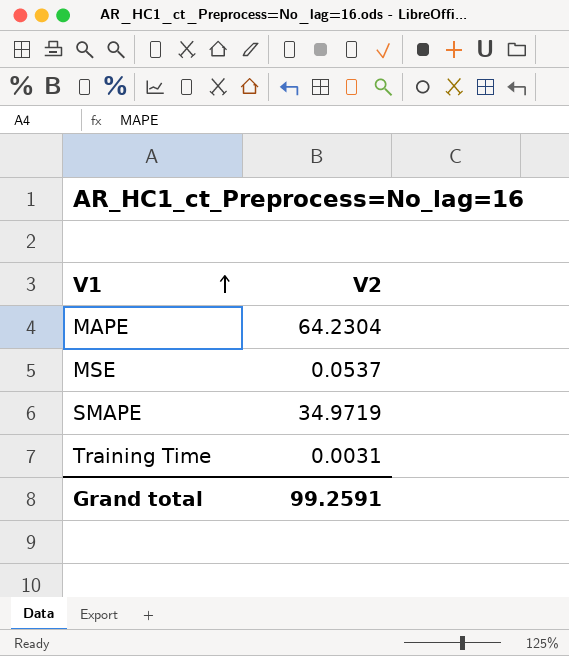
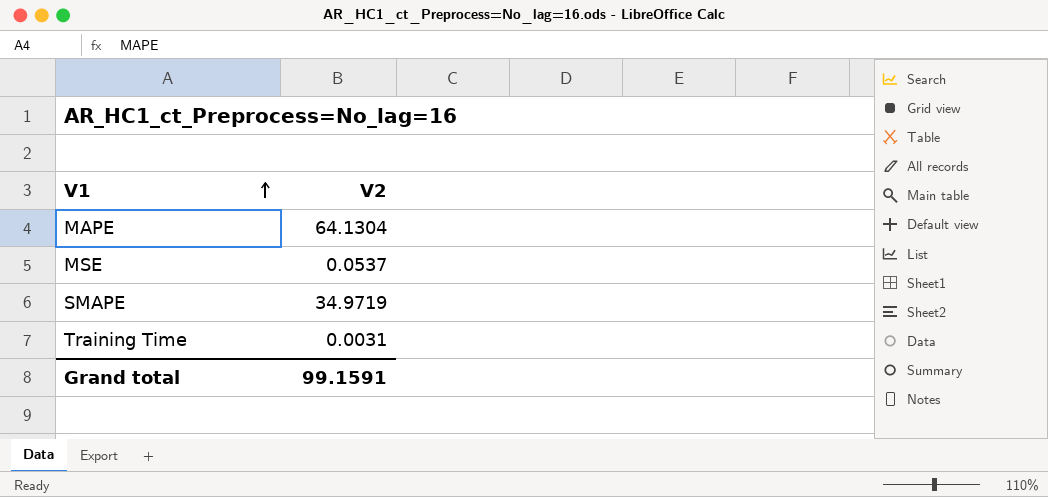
MAPE | V2: 64.2304 -> 64.1304
Grand total | V2: 99.2591 -> 99.1591

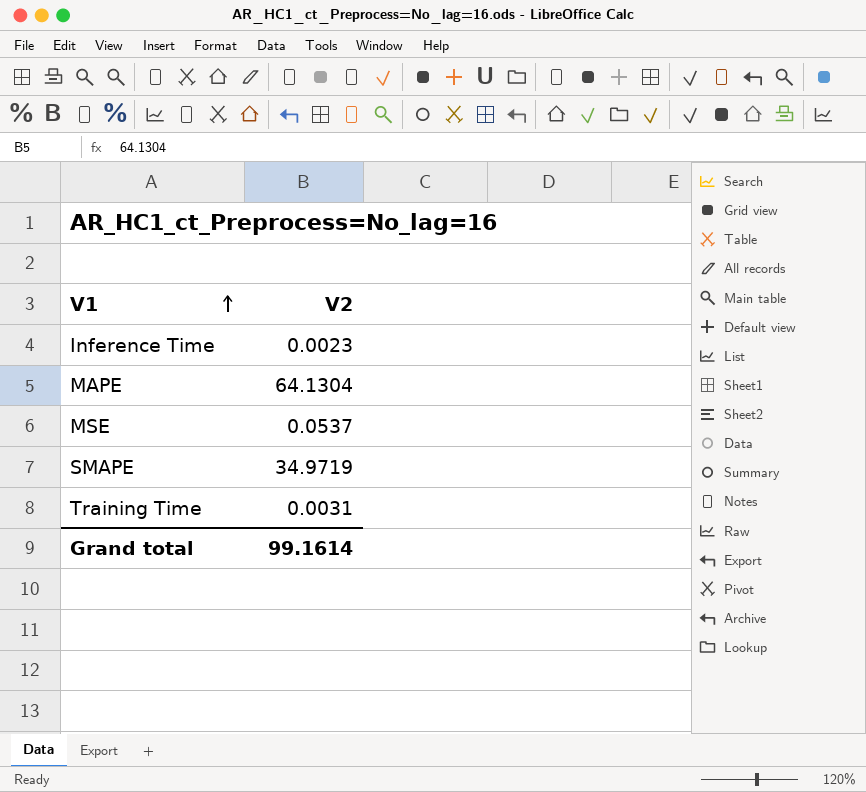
row Inference Time: none -> 0.0023
Grand total | V2: 99.1591 -> 99.1614

